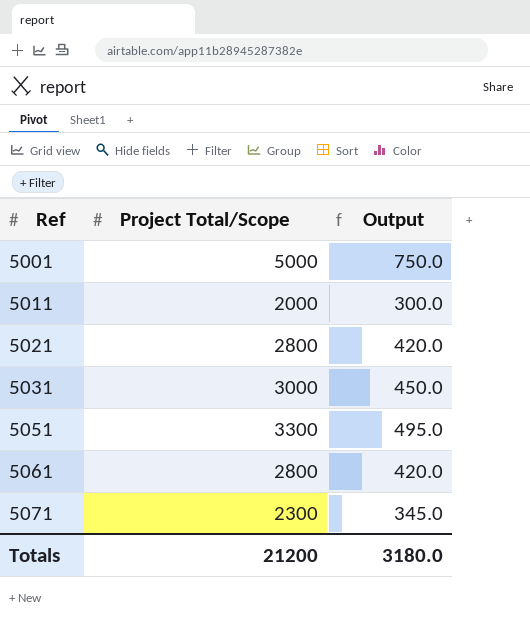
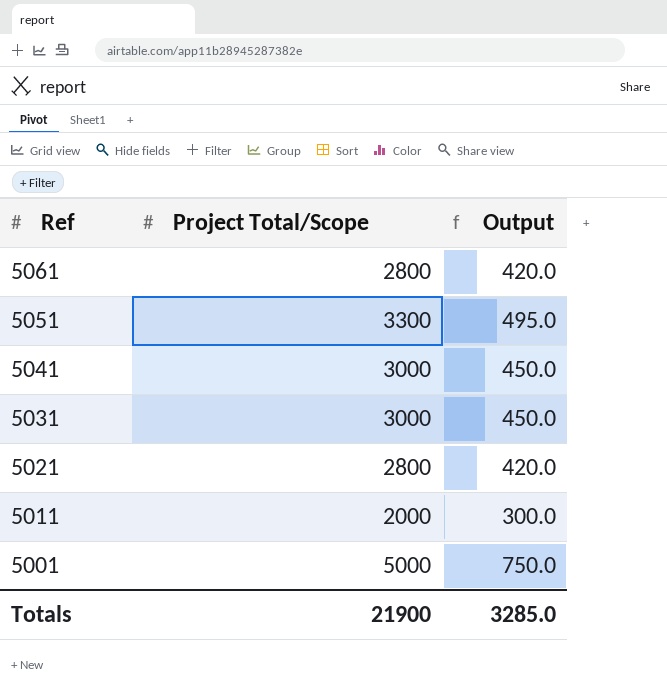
row order: Ref ascending -> Ref descending
row 5071: 2300 | 345.0 -> none
row 5041: none -> 3000 | 450.0
Totals | Project Total/Scope: 21200 -> 21900
Totals | Output: 3180.0 -> 3285.0

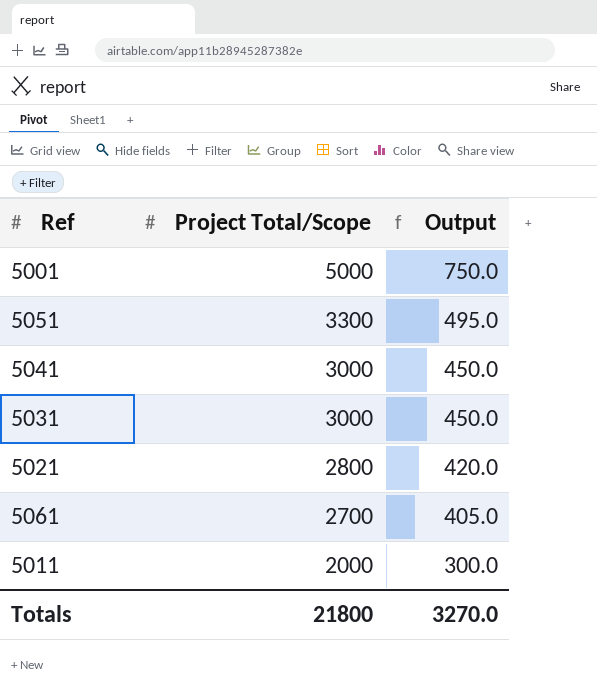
row order: Ref descending -> Project Total/Scope descending
5061 | Project Total/Scope: 2800 -> 2700
5061 | Output: 420.0 -> 405.0
Totals | Project Total/Scope: 21900 -> 21800
Totals | Output: 3285.0 -> 3270.0

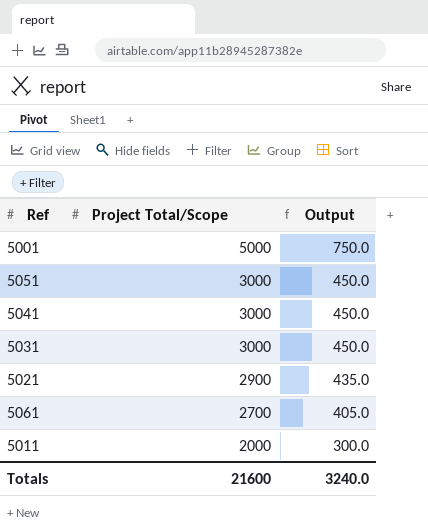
5051 | Project Total/Scope: 3300 -> 3000
5051 | Output: 495.0 -> 450.0
5021 | Project Total/Scope: 2800 -> 2900
5021 | Output: 420.0 -> 435.0
Totals | Project Total/Scope: 21800 -> 21600
Totals | Output: 3270.0 -> 3240.0

